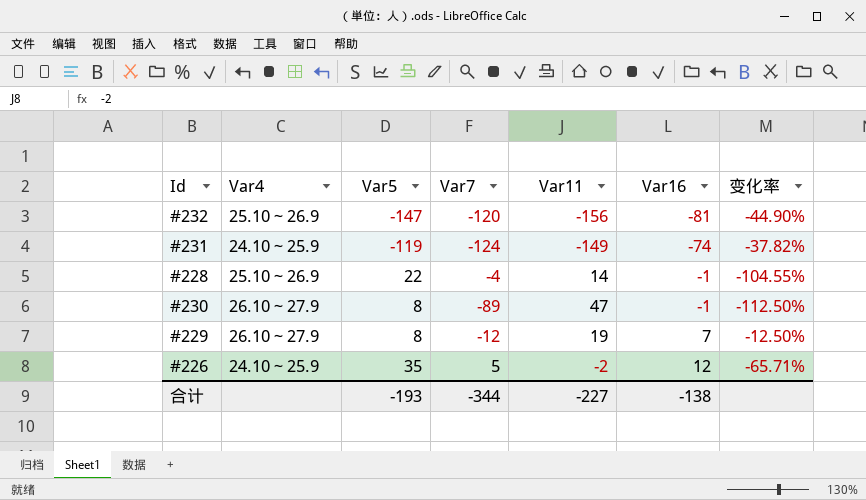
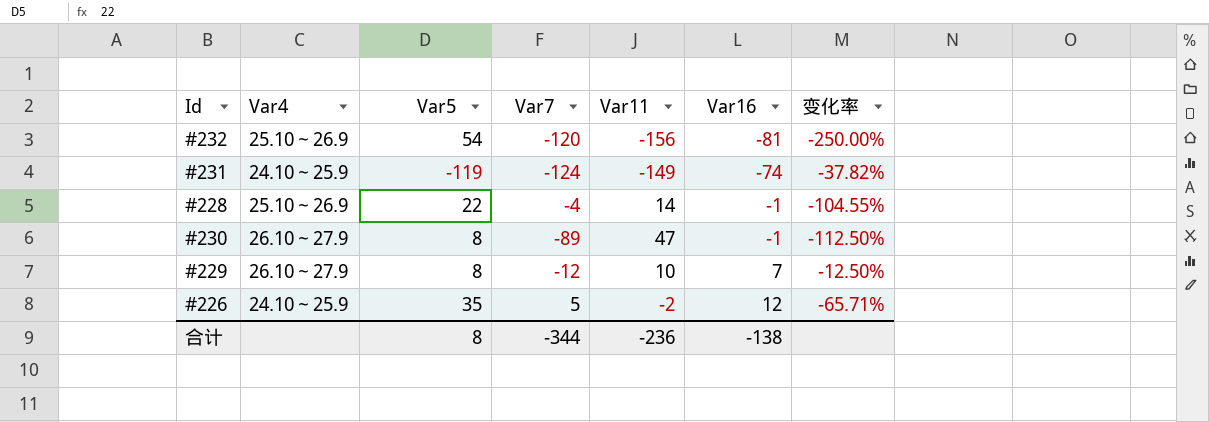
#232 | Var5: -147 -> 54
#232 | 变化率: -44.90% -> -250.00%
#229 | Var11: 19 -> 10
合计 | Var5: -193 -> 8
合计 | Var11: -227 -> -236

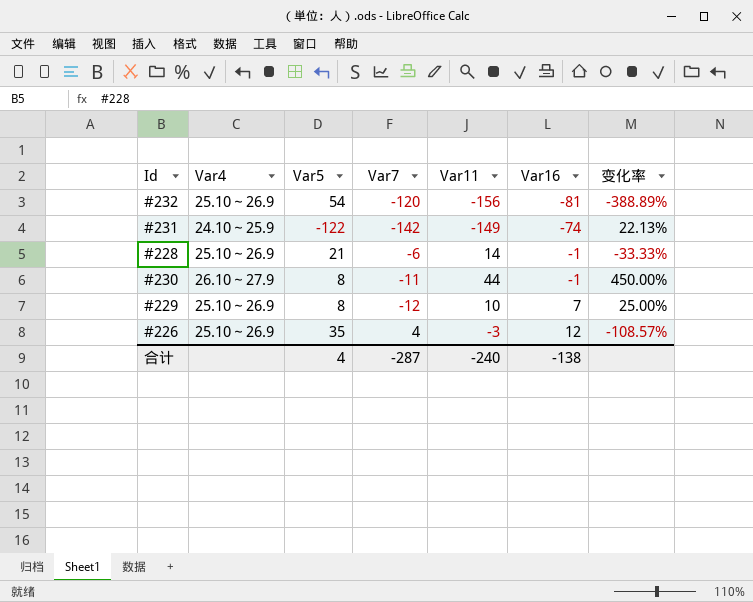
column 变化率 | formula: ([Var16] - [Var5]) / [Var5] -> ([Var11] - [Var5]) / [Var5]
#231 | Var5: -119 -> -122
#231 | Var7: -124 -> -142
#228 | Var5: 22 -> 21
#228 | Var7: -4 -> -6
#230 | Var7: -89 -> -11
#230 | Var11: 47 -> 44
#229 | Var4: 26.10～27.9 -> 25.10～26.9
#226 | Var4: 24.10～25.9 -> 25.10～26.9
#226 | Var7: 5 -> 4
#226 | Var11: -2 -> -3
合计 | Var5: 8 -> 4
合计 | Var7: -344 -> -287
合计 | Var11: -236 -> -240

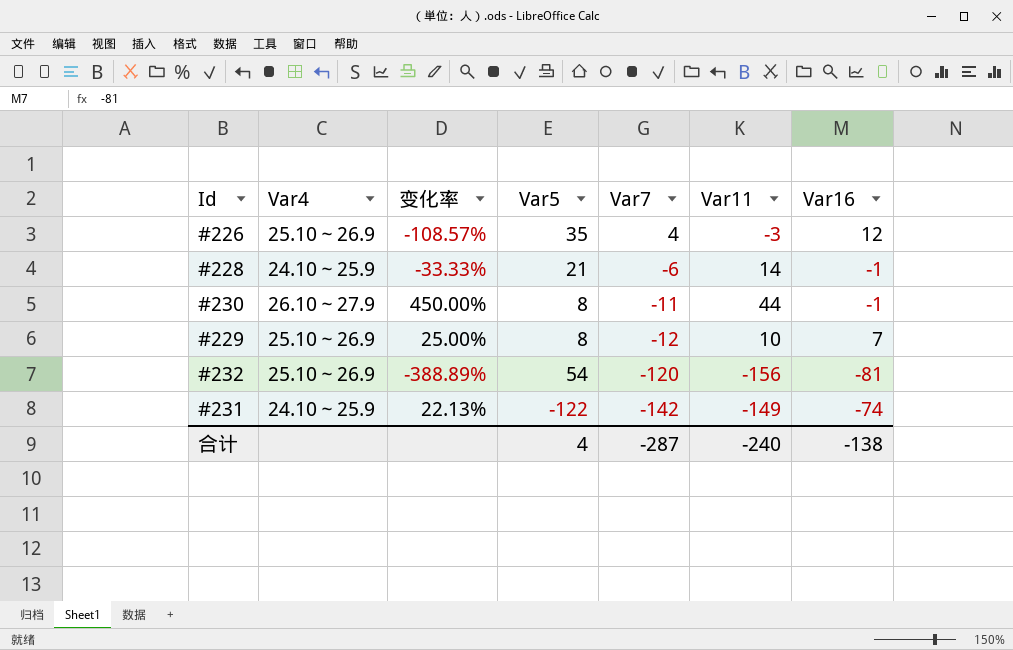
row order: Var16 ascending -> Var7 descending
column 变化率 | position: 7 -> 3
#228 | Var4: 25.10～26.9 -> 24.10～25.9

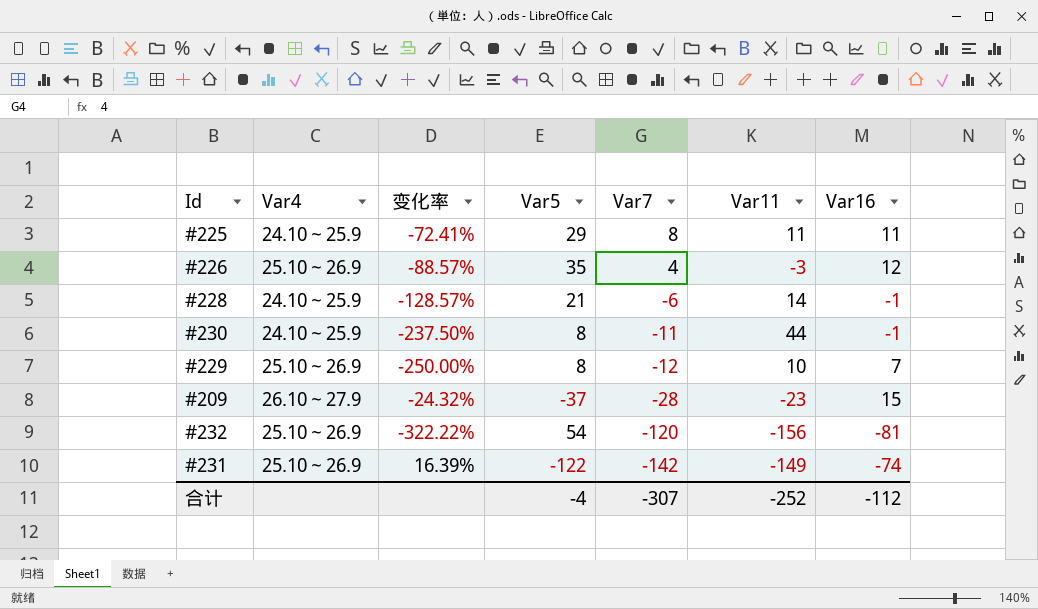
column 变化率 | formula: ([Var11] - [Var5]) / [Var5] -> ([Var7] - [Var5]) / [Var5]
row #225: none -> 24.10～25.9 | -72.41% | 29 | 8 | 11 | 11
#230 | Var4: 26.10～27.9 -> 24.10～25.9
row #209: none -> 26.10～27.9 | -24.32% | -37 | -28 | -23 | 15
#231 | Var4: 24.10～25.9 -> 25.10～26.9
合计 | Var5: 4 -> -4
合计 | Var7: -287 -> -307
合计 | Var11: -240 -> -252
合计 | Var16: -138 -> -112

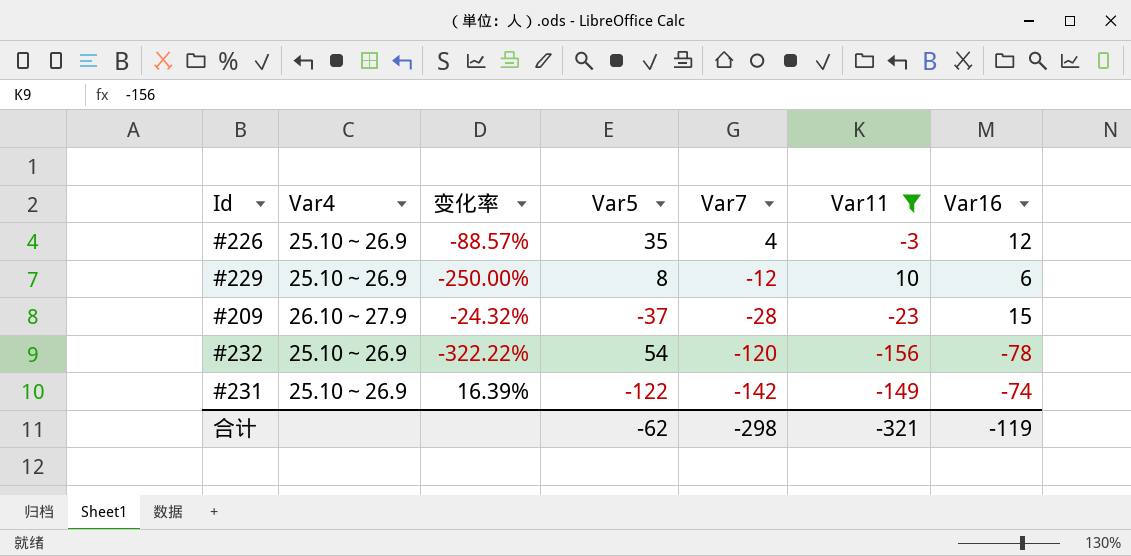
filter: none -> Var11 <= 10
#229 | Var16: 7 -> 6
#232 | Var16: -81 -> -78
合计 | Var5: -4 -> -62
合计 | Var7: -307 -> -298
合计 | Var11: -252 -> -321
合计 | Var16: -112 -> -119

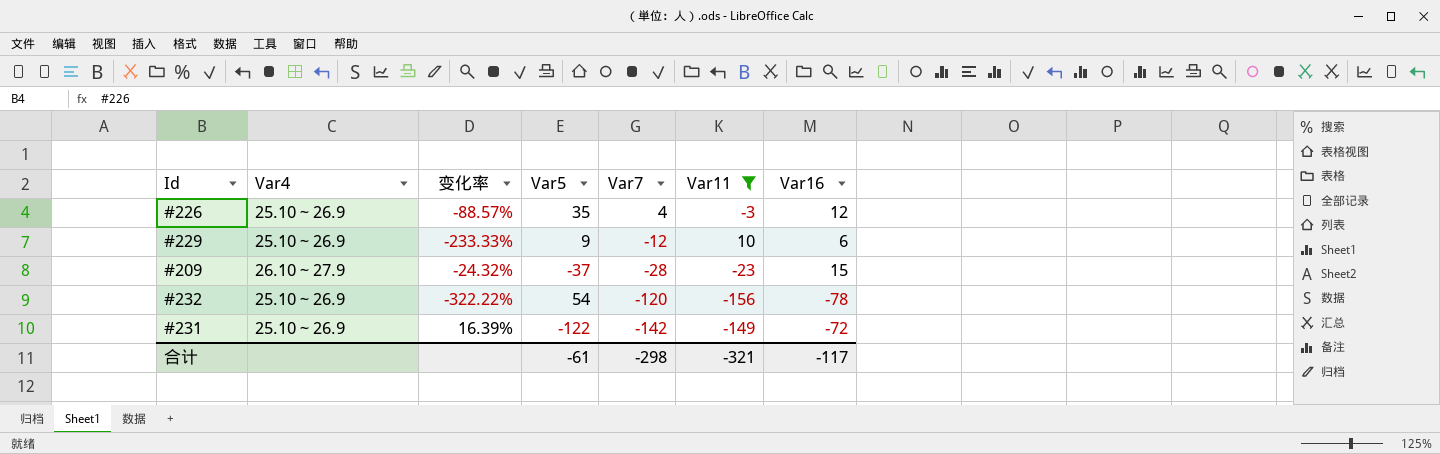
#229 | 变化率: -250.00% -> -233.33%
#229 | Var5: 8 -> 9
#231 | Var16: -74 -> -72
合计 | Var5: -62 -> -61
合计 | Var16: -119 -> -117

